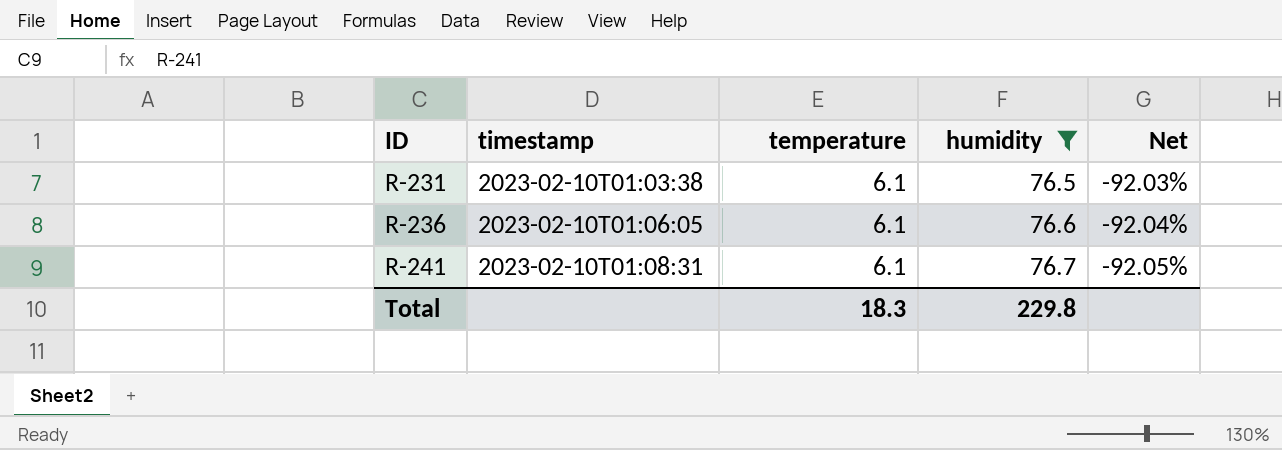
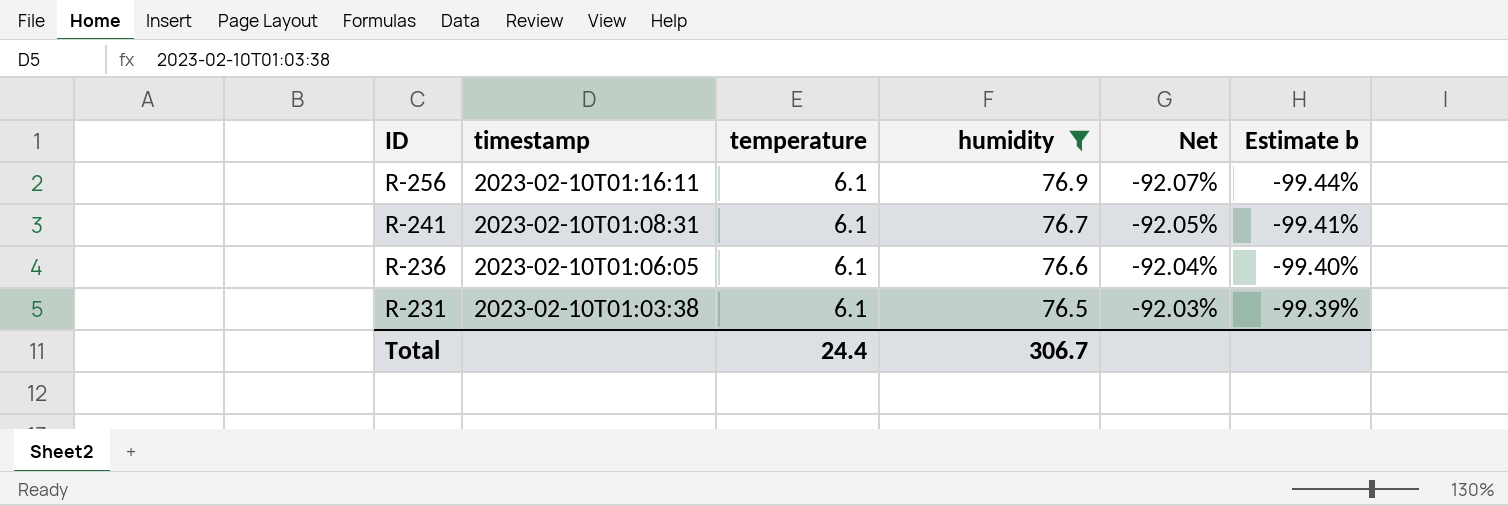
row order: ID ascending -> ID descending
column Estimate b | formula: none -> [Net] * 1.08
row R-256: none -> 2023-02-10T01:16:11 | 6.1 | 76.9 | -92.07% | -99.44%
Total | temperature: 18.3 -> 24.4
Total | humidity: 229.8 -> 306.7

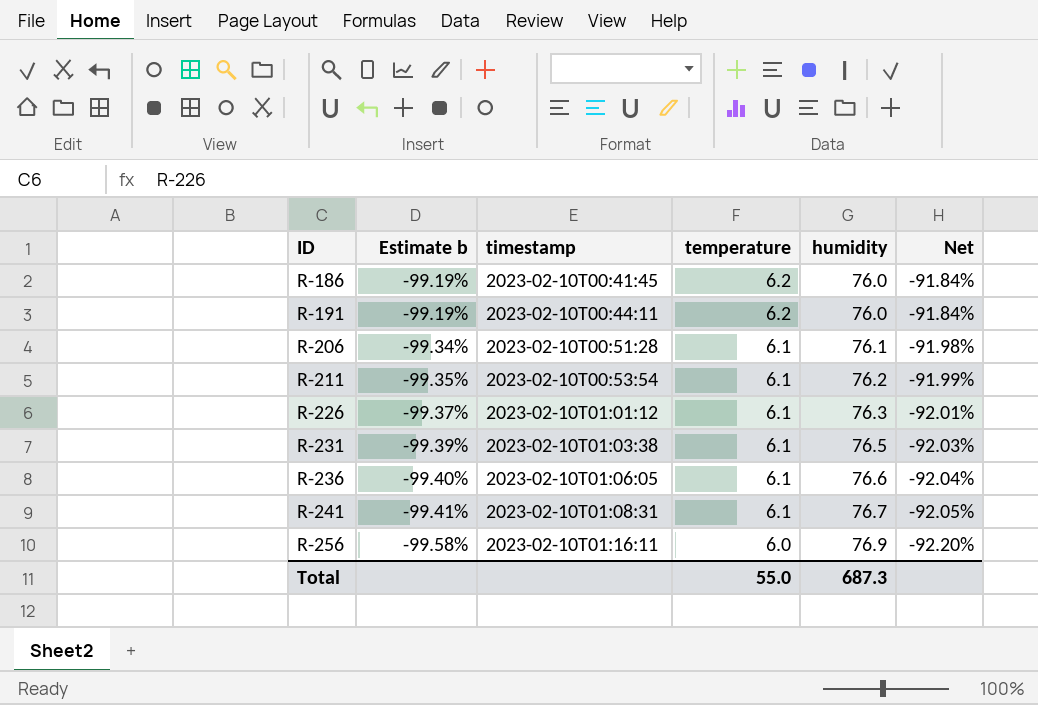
filter: humidity >= 76.5 -> none
row order: ID descending -> ID ascending
column Estimate b | position: 6 -> 2
R-256 | Estimate b: -99.44% -> -99.58%
R-256 | temperature: 6.1 -> 6.0
R-256 | Net: -92.07% -> -92.20%
Total | temperature: 24.4 -> 55.0
Total | humidity: 306.7 -> 687.3

